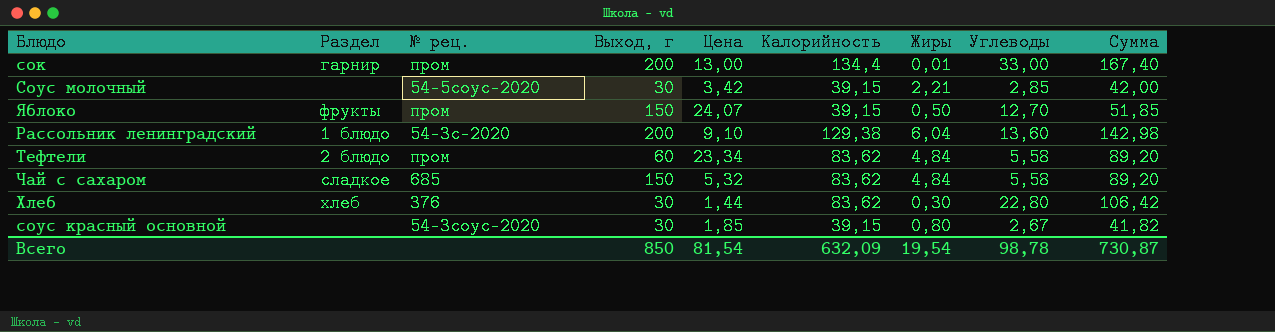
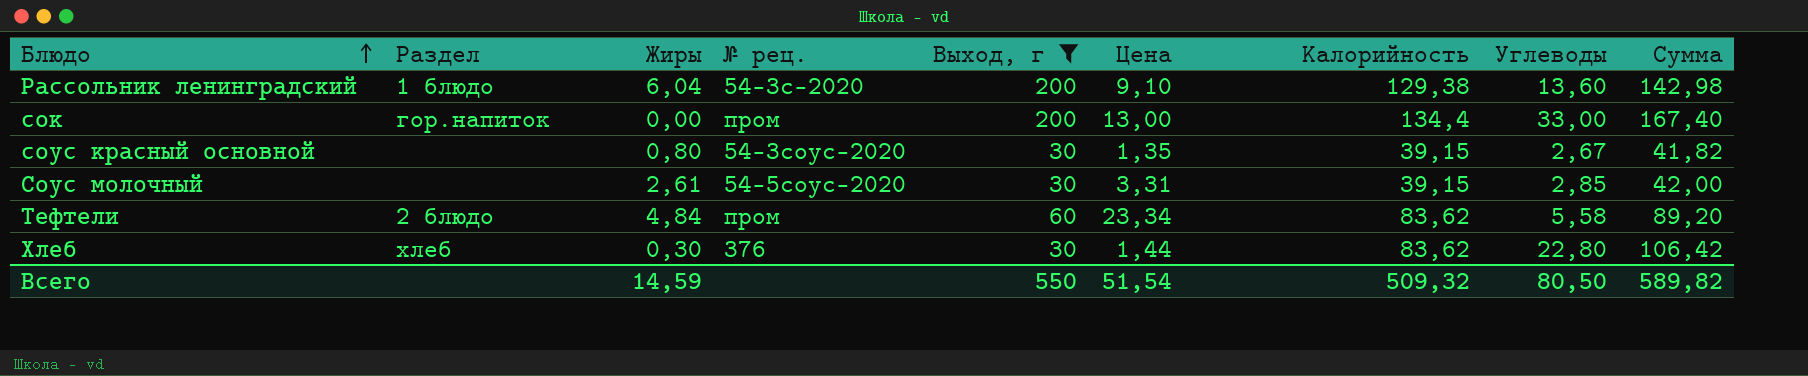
filter: none -> Выход, г != 150
row order: none -> Блюдо ascending
column Жиры | position: 7 -> 3
сок | Раздел: гарнир -> гор.напиток
сок | Жиры: 0,01 -> 0,00
соус красный основной | Цена: 1,85 -> 1,35
Соус молочный | Жиры: 2,21 -> 2,61
Соус молочный | Цена: 3,42 -> 3,31
Всего | Жиры: 19,54 -> 14,59
Всего | Выход, г: 850 -> 550
Всего | Цена: 81,54 -> 51,54
Всего | Калорийность: 632,09 -> 509,32
Всего | Углеводы: 98,78 -> 80,50
Всего | Сумма: 730,87 -> 589,82

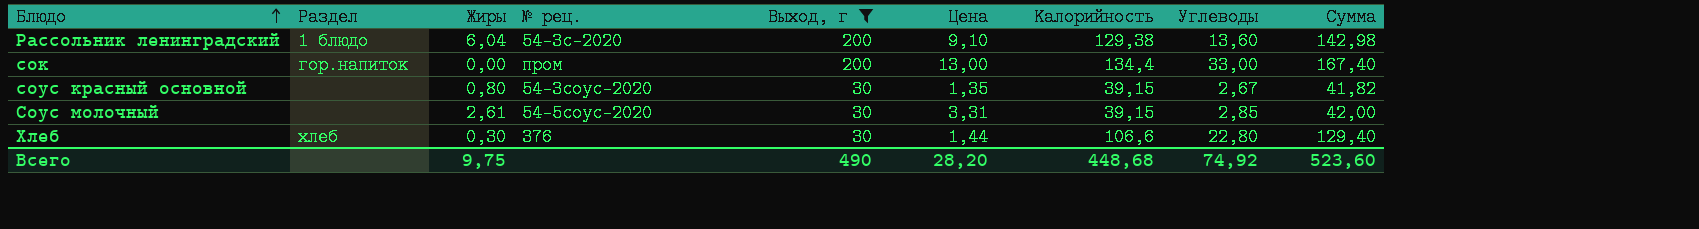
row Тефтели: 2 блюдо | 4,84 | пром | 60 | 23,34 | 83,62 | 5,58 | 89,20 -> none
Хлеб | Калорийность: 83,62 -> 106,6
Хлеб | Сумма: 106,42 -> 129,40
Всего | Жиры: 14,59 -> 9,75
Всего | Выход, г: 550 -> 490
Всего | Цена: 51,54 -> 28,20
Всего | Калорийность: 509,32 -> 448,68
Всего | Углеводы: 80,50 -> 74,92
Всего | Сумма: 589,82 -> 523,60

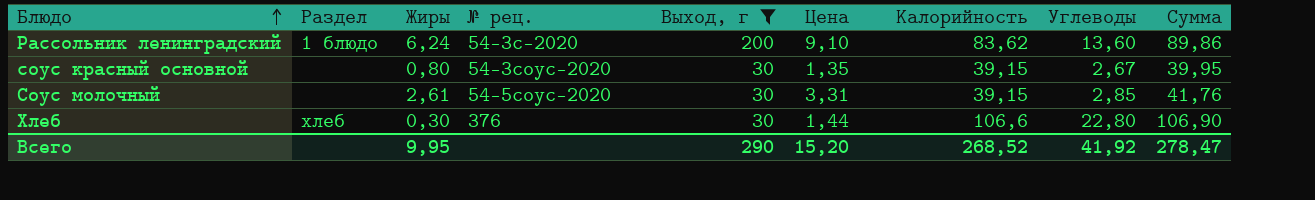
column Сумма | formula: [Калорийность] + [Углеводы] -> [Жиры] + [Калорийность]
row сок: гор.напиток | 0,00 | пром | 200 | 13,00 | 134,4 | 33,00 | 167,40 -> none
Рассольник ленинградский | Жиры: 6,04 -> 6,24
Рассольник ленинградский | Калорийность: 129,38 -> 83,62
Всего | Жиры: 9,75 -> 9,95
Всего | Выход, г: 490 -> 290
Всего | Цена: 28,20 -> 15,20
Всего | Калорийность: 448,68 -> 268,52
Всего | Углеводы: 74,92 -> 41,92
Всего | Сумма: 523,60 -> 278,47

